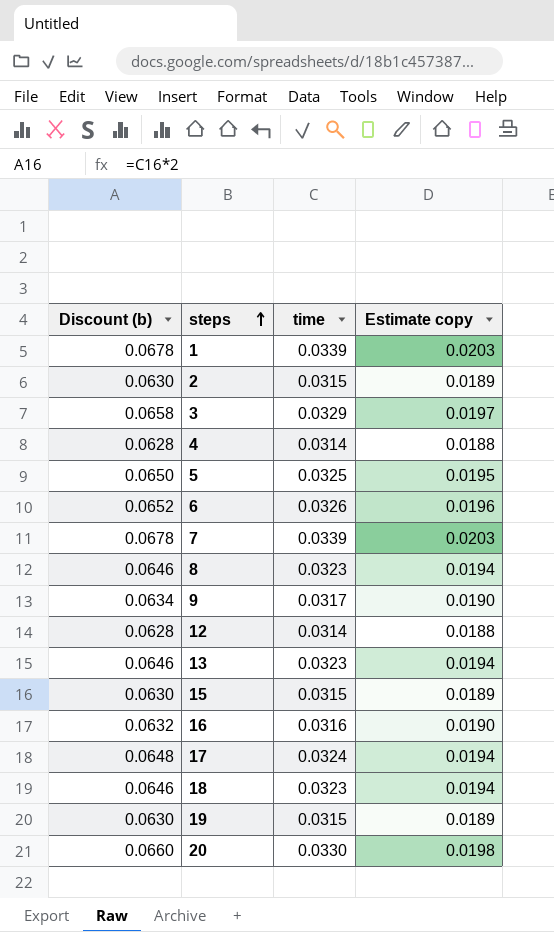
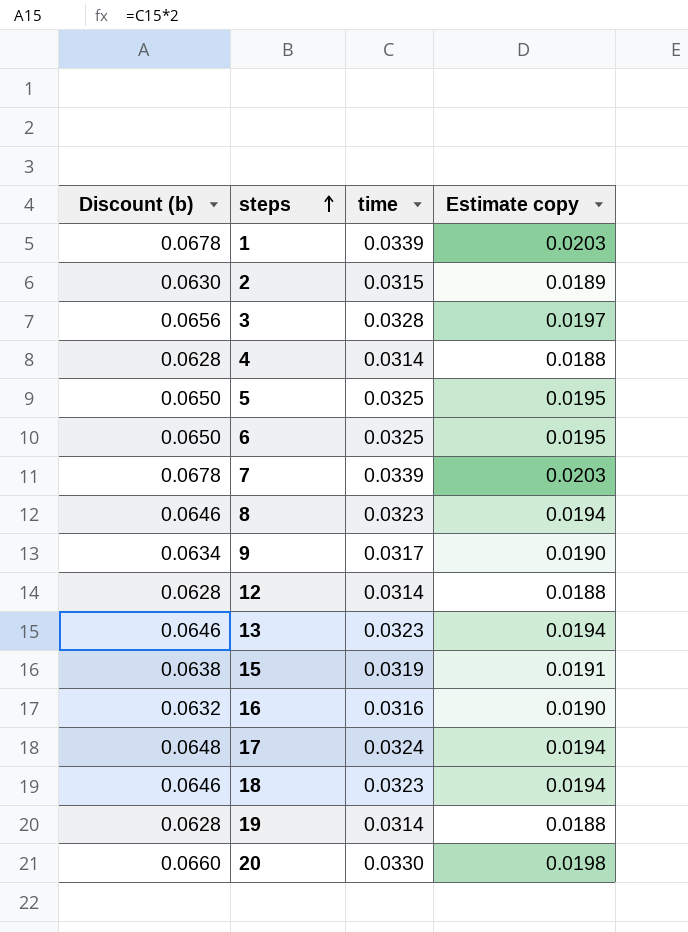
3 | Discount (b): 0.0658 -> 0.0656
3 | time: 0.0329 -> 0.0328
6 | Discount (b): 0.0652 -> 0.0650
6 | time: 0.0326 -> 0.0325
6 | Estimate copy: 0.0196 -> 0.0195
15 | Discount (b): 0.0630 -> 0.0638
15 | time: 0.0315 -> 0.0319
15 | Estimate copy: 0.0189 -> 0.0191
19 | Discount (b): 0.0630 -> 0.0628
19 | time: 0.0315 -> 0.0314
19 | Estimate copy: 0.0189 -> 0.0188

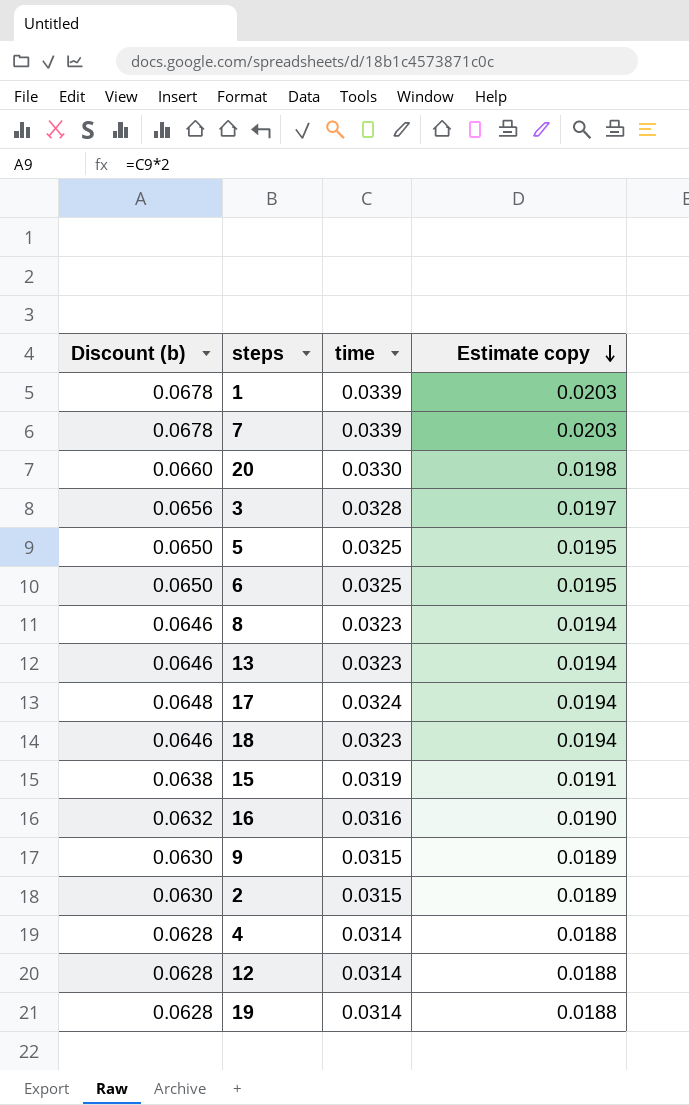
row order: steps ascending -> Estimate copy descending
9 | Discount (b): 0.0634 -> 0.0630
9 | time: 0.0317 -> 0.0315
9 | Estimate copy: 0.0190 -> 0.0189

